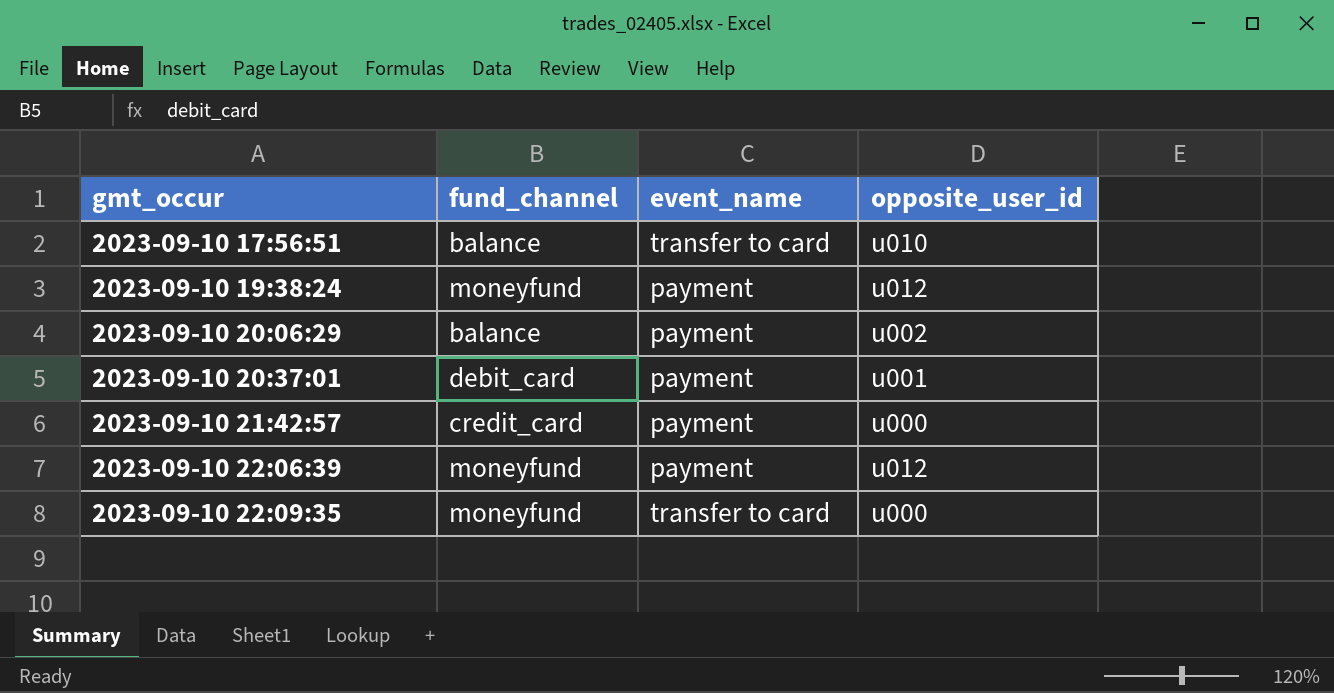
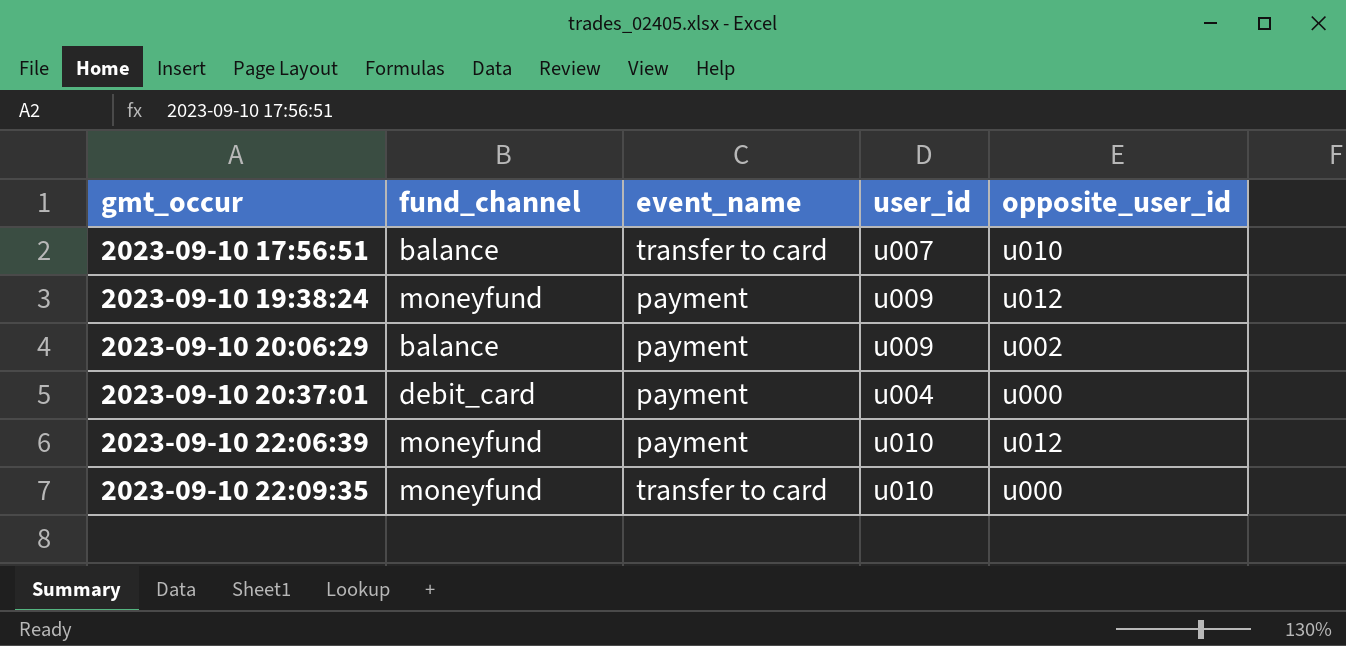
column user_id | position: none -> 4
row 2023-09-10 21:42:57: credit_card | payment | u000 -> none
2023-09-10 20:37:01 | opposite_user_id: u001 -> u000

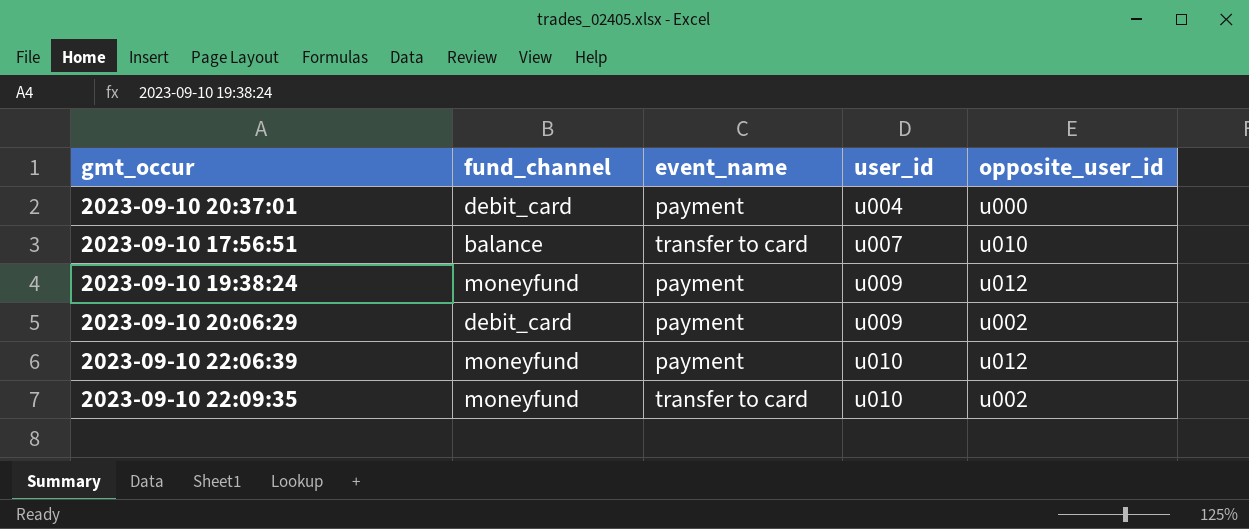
row order: gmt_occur ascending -> user_id ascending
2023-09-10 20:06:29 | fund_channel: balance -> debit_card
2023-09-10 22:09:35 | opposite_user_id: u000 -> u002

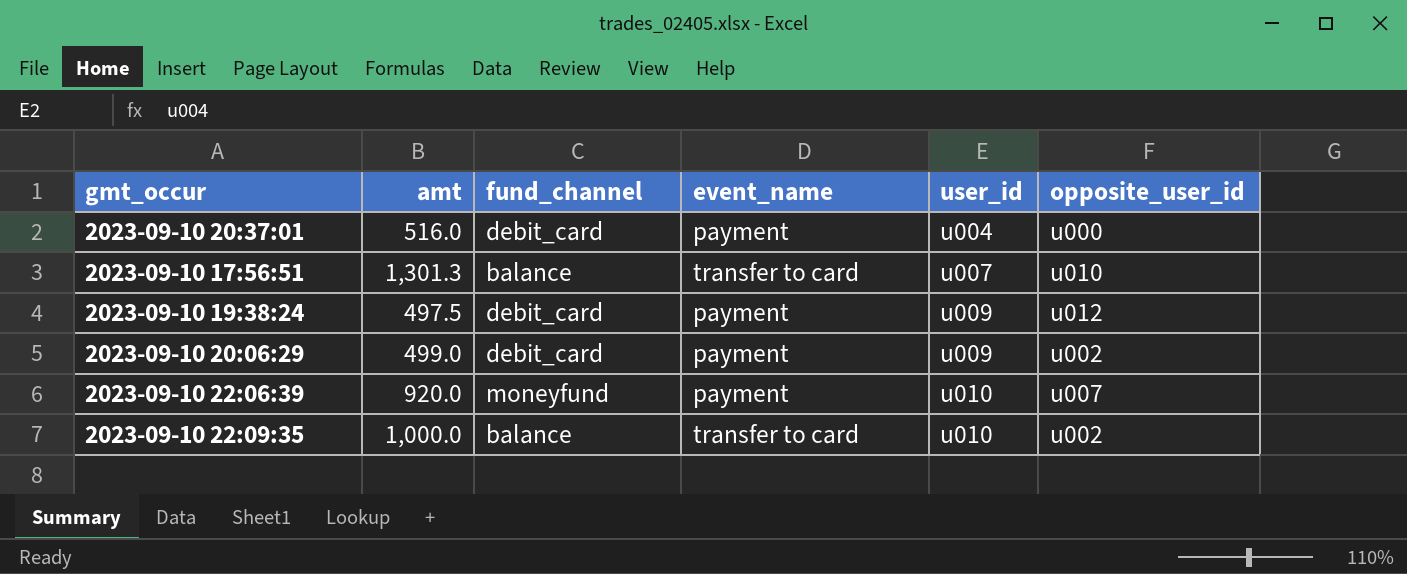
column amt | position: none -> 2
2023-09-10 19:38:24 | fund_channel: moneyfund -> debit_card
2023-09-10 22:06:39 | opposite_user_id: u012 -> u007
2023-09-10 22:09:35 | fund_channel: moneyfund -> balance

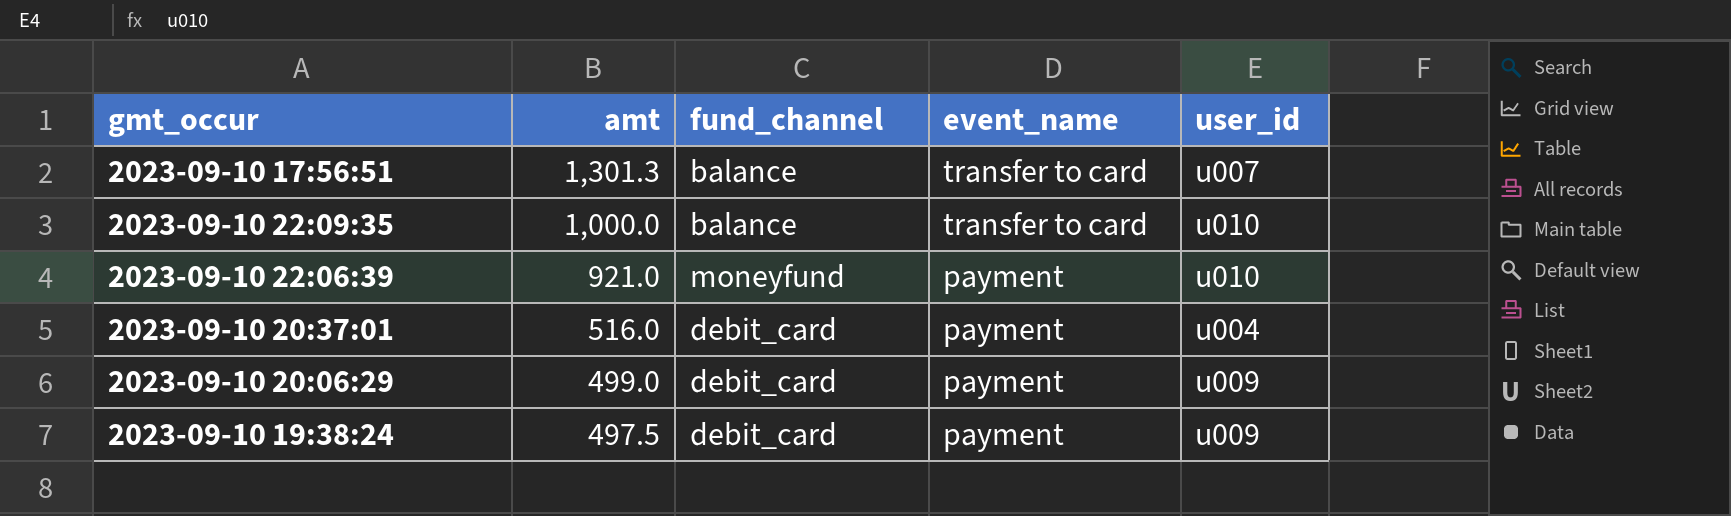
row order: user_id ascending -> amt descending
column opposite_user_id | position: 6 -> none
2023-09-10 22:06:39 | amt: 920.0 -> 921.0

